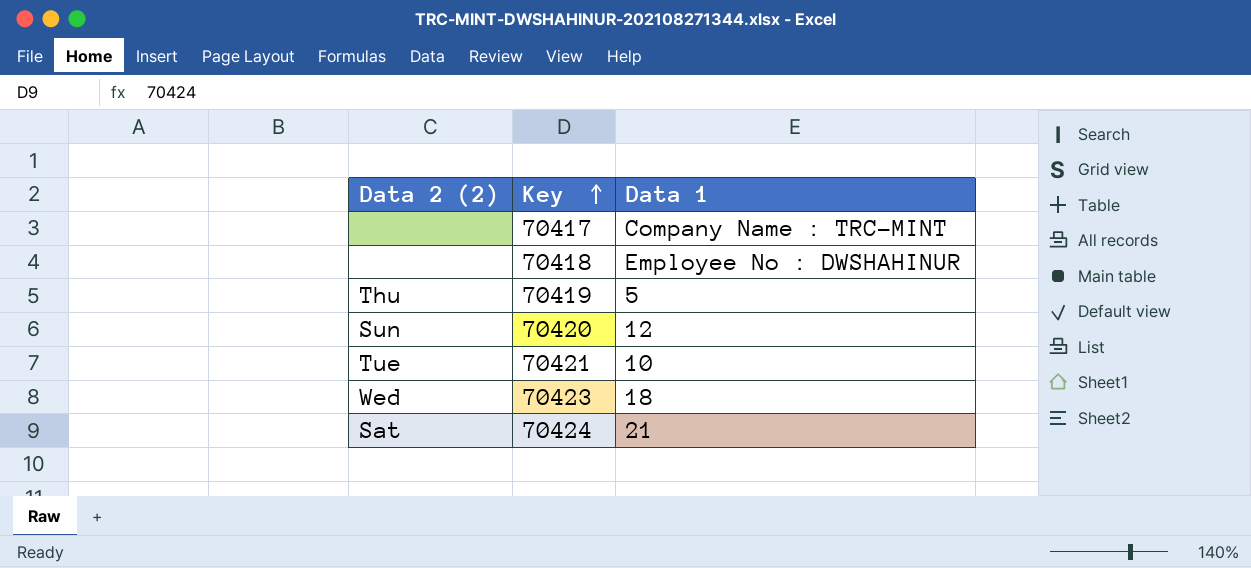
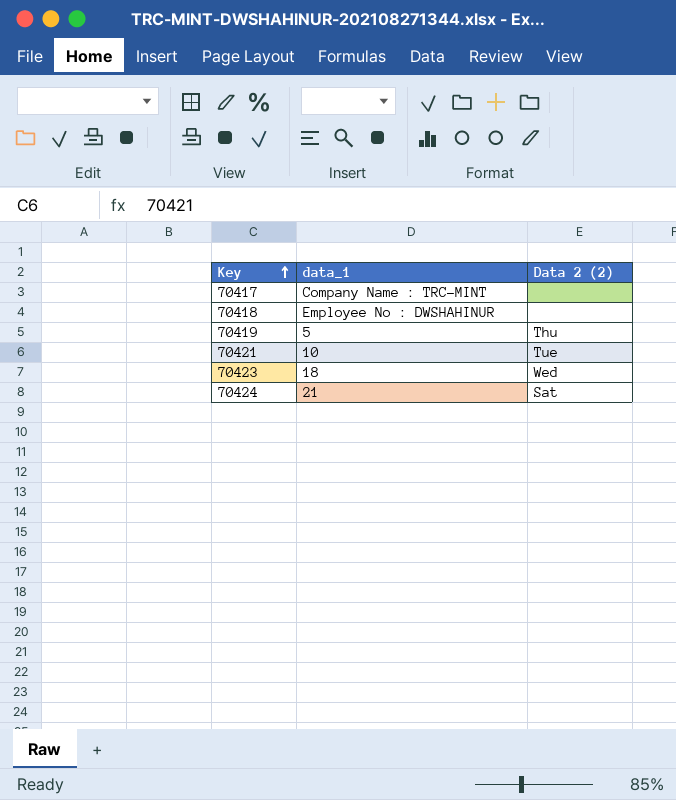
column name: Data 1 -> data_1
column Data 2 (2) | position: 1 -> 3
row 70420: Sun | 12 -> none

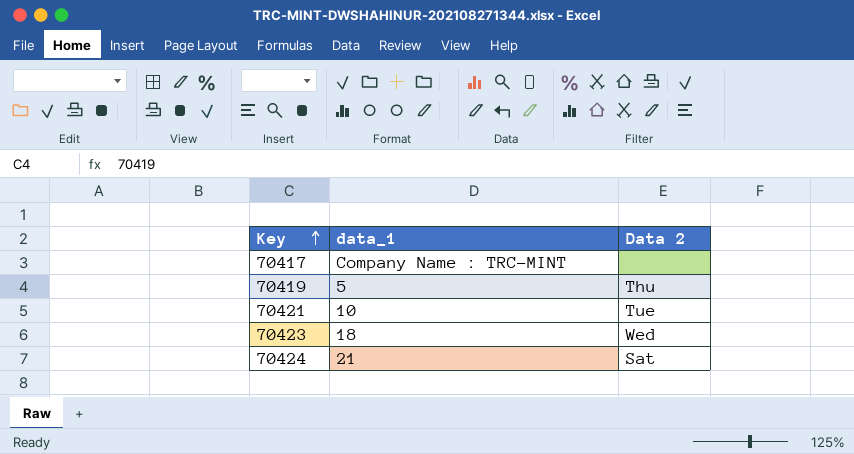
column name: Data 2 (2) -> Data 2
row 70418: Employee No : DWSHAHINUR | none -> none

